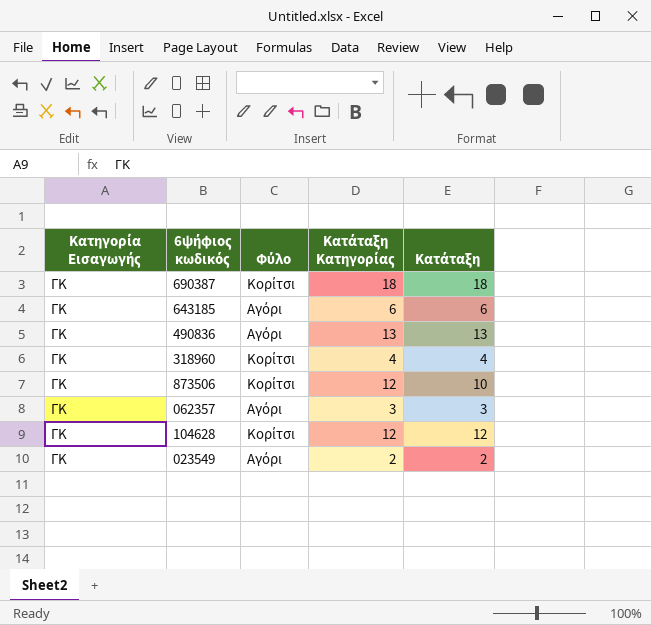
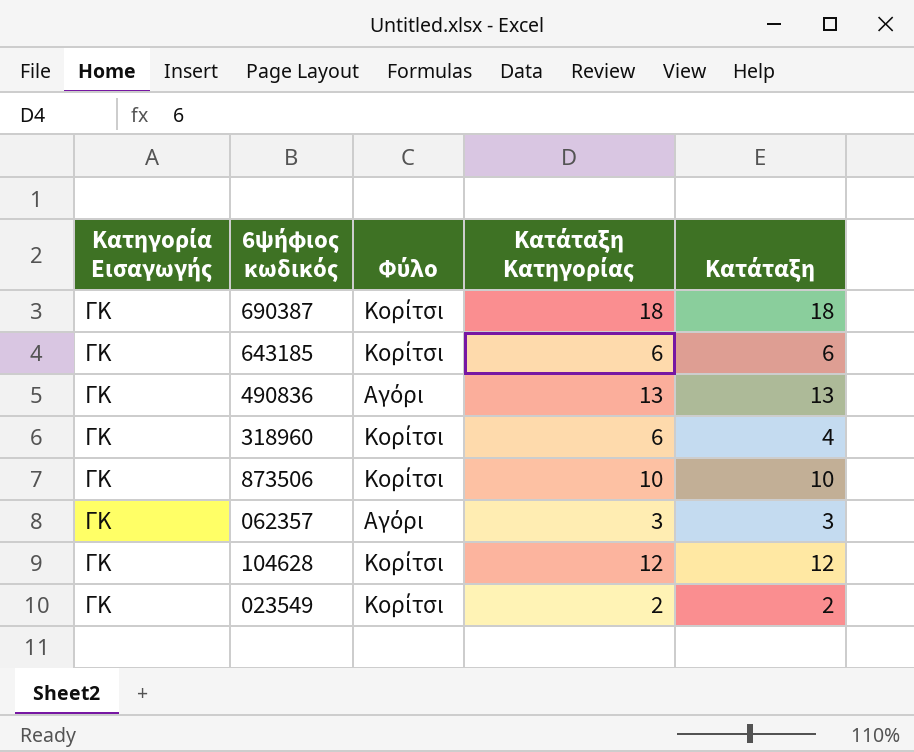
643185 | Φύλο: Αγόρι -> Κορίτσι
318960 | Κατάταξη Κατηγορίας: 4 -> 6
873506 | Κατάταξη Κατηγορίας: 12 -> 10
023549 | Φύλο: Αγόρι -> Κορίτσι

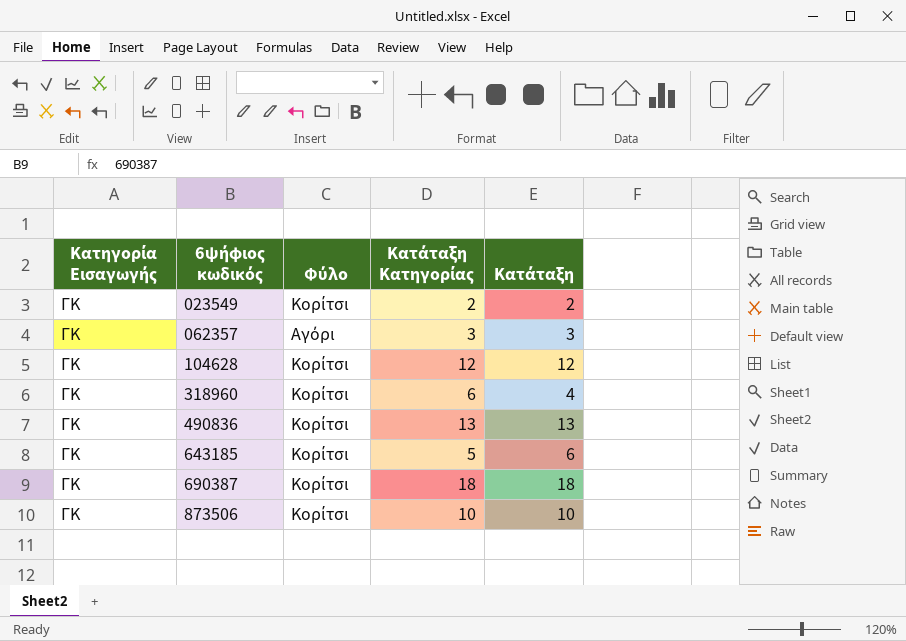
row order: none -> 6ψήφιος κωδικός ascending
490836 | Φύλο: Αγόρι -> Κορίτσι
643185 | Κατάταξη Κατηγορίας: 6 -> 5

